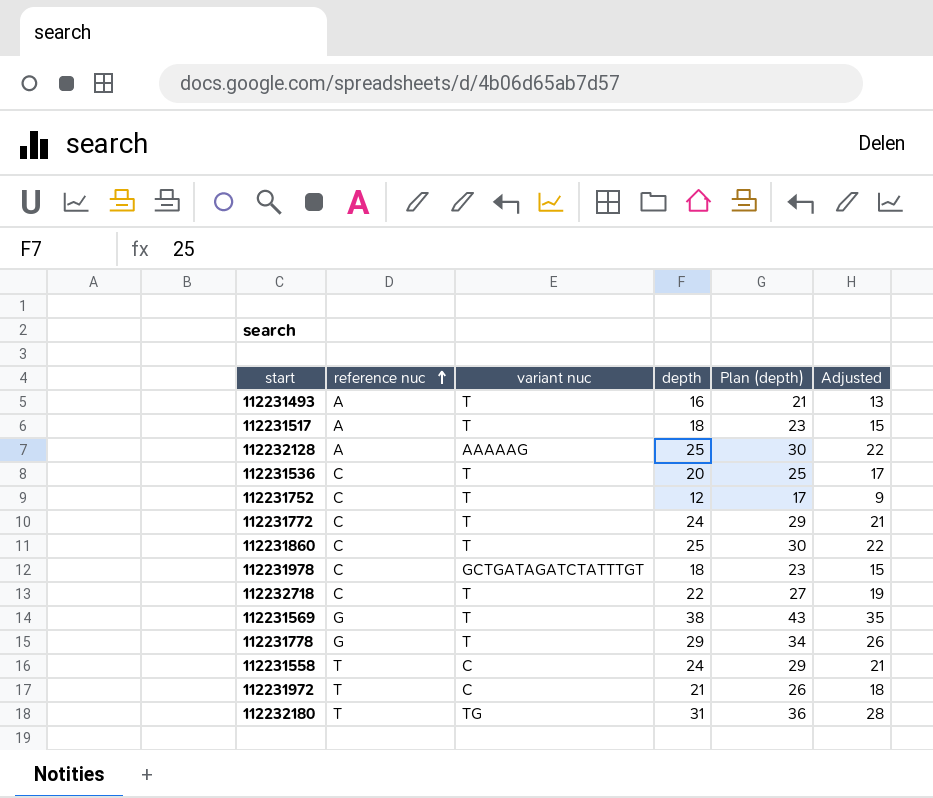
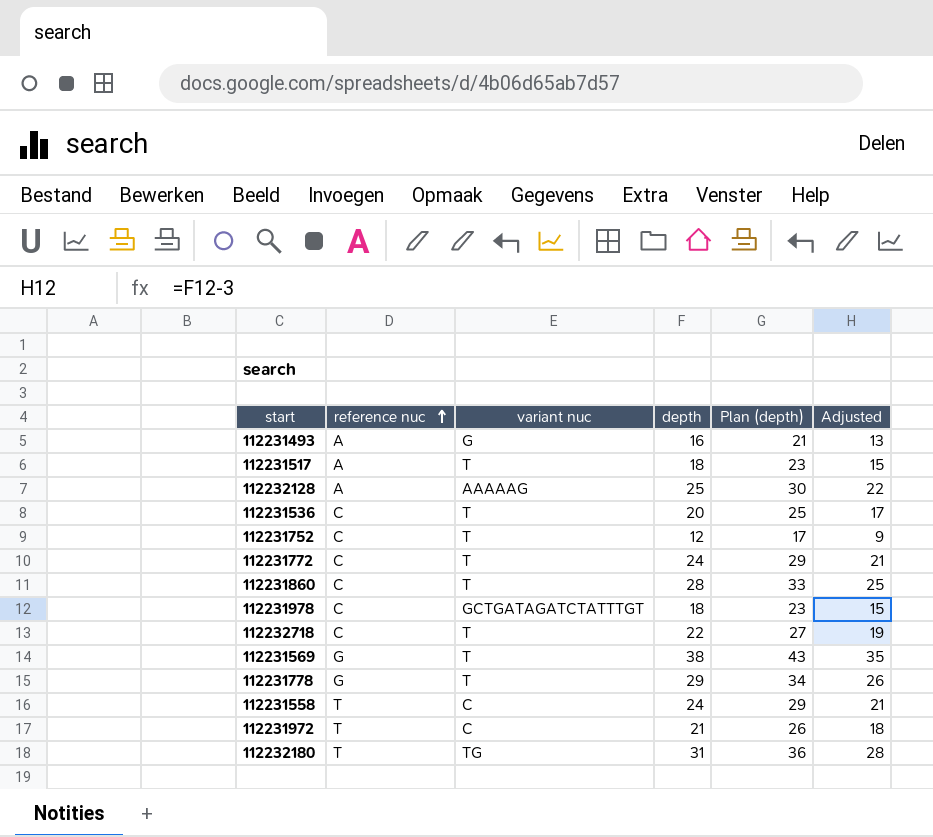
112231493 | variant nuc: T -> G
112231860 | depth: 25 -> 28
112231860 | Plan (depth): 30 -> 33
112231860 | Adjusted: 22 -> 25

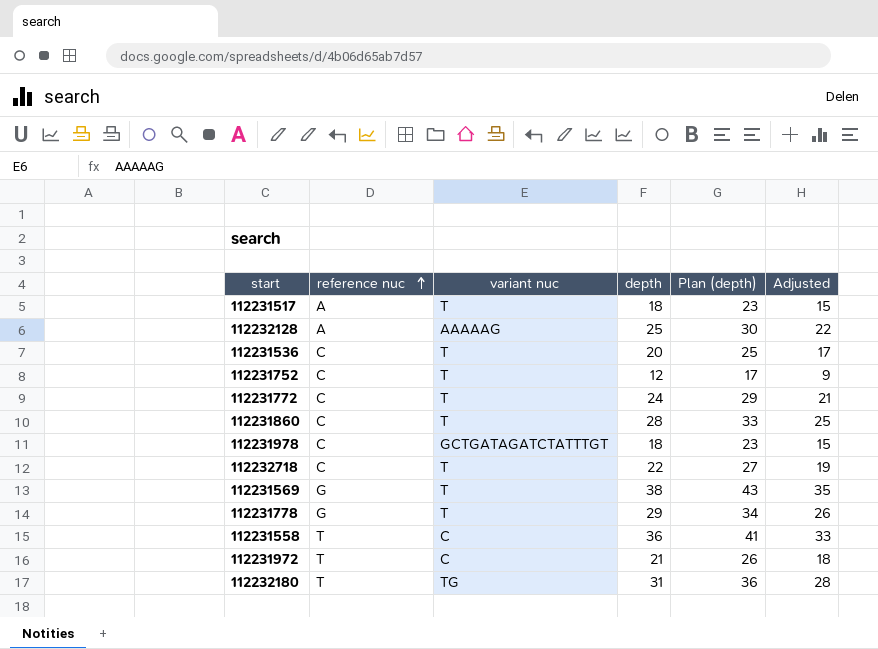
row 112231493: A | G | 16 | 21 | 13 -> none
112231558 | depth: 24 -> 36
112231558 | Plan (depth): 29 -> 41
112231558 | Adjusted: 21 -> 33

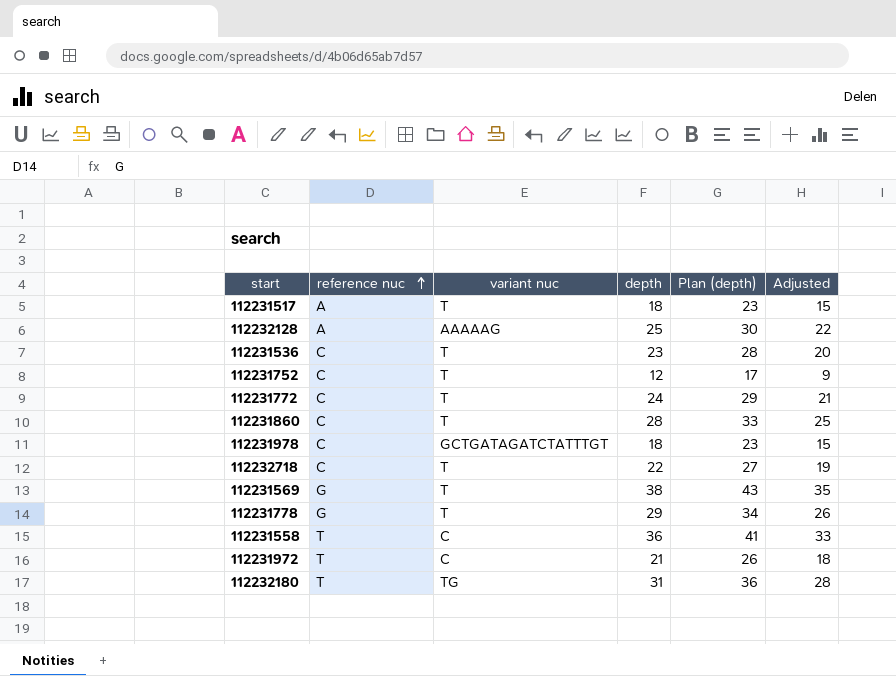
112231536 | depth: 20 -> 23
112231536 | Plan (depth): 25 -> 28
112231536 | Adjusted: 17 -> 20

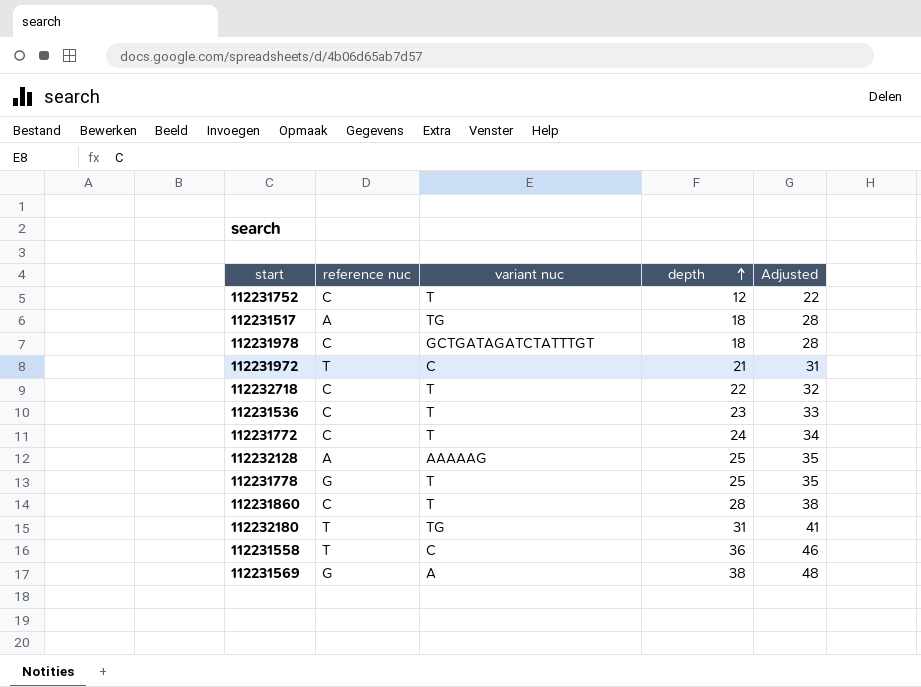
row order: reference nuc ascending -> depth ascending
column Plan (depth) | formula: [depth] + 5 -> none
column Adjusted | formula: [depth] - 3 -> [depth] + 10
112231517 | variant nuc: T -> TG
112231778 | depth: 29 -> 25
112231569 | variant nuc: T -> A

